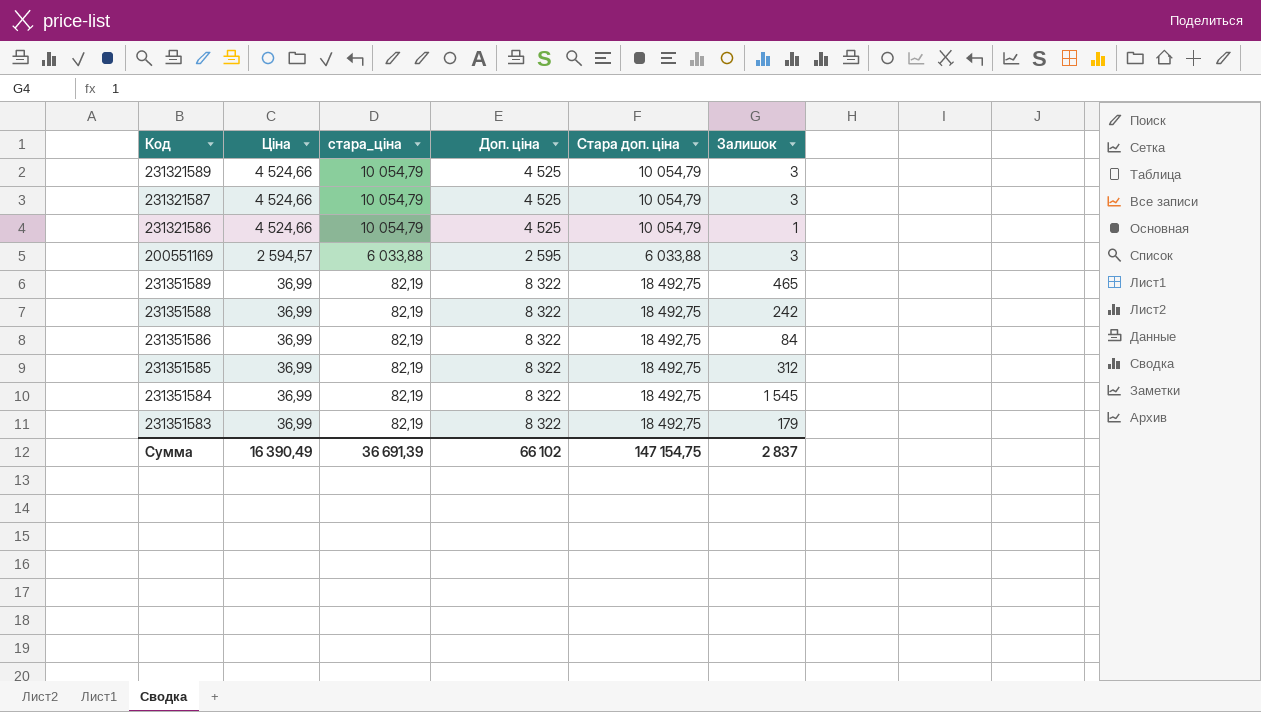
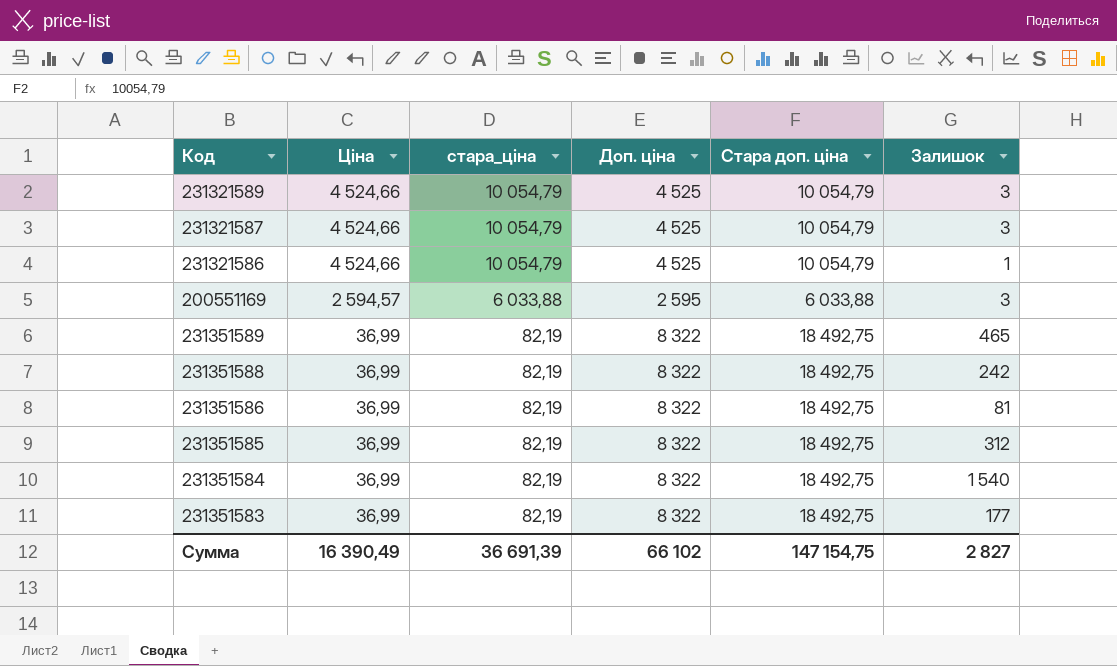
231351586 | Залишок: 84 -> 81
231351584 | Залишок: 1 545 -> 1 540
231351583 | Залишок: 179 -> 177
Сумма | Залишок: 2 837 -> 2 827

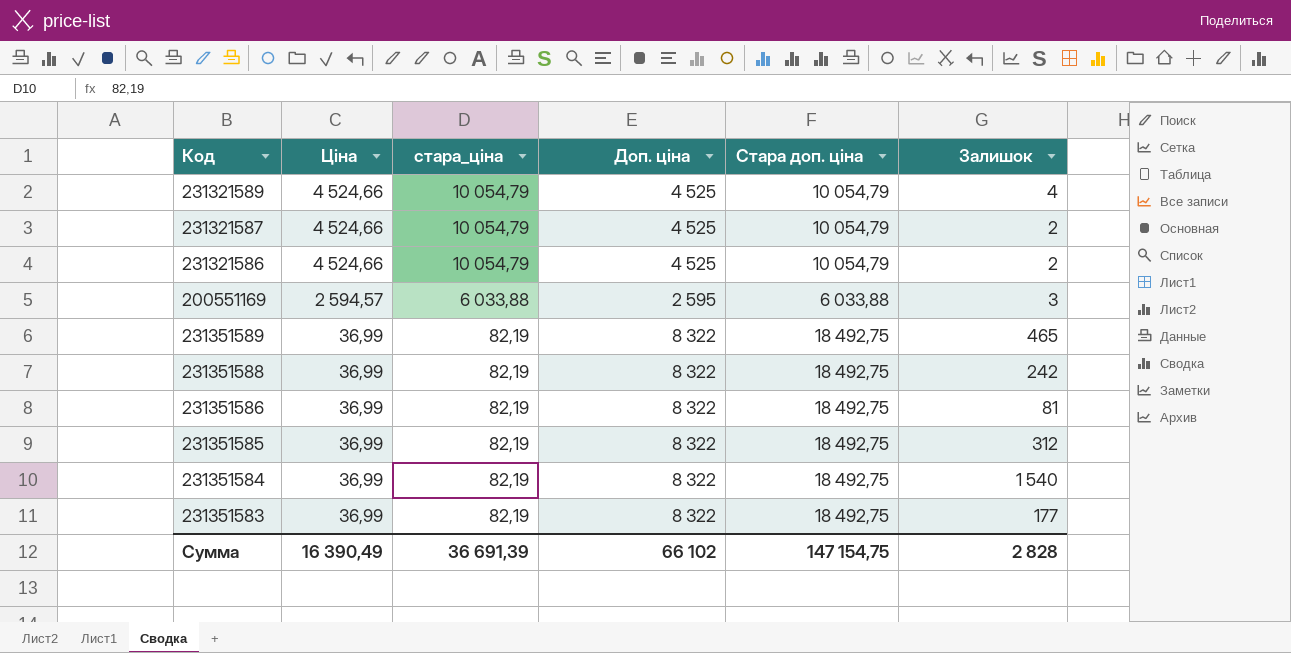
231321589 | Залишок: 3 -> 4
231321587 | Залишок: 3 -> 2
231321586 | Залишок: 1 -> 2
Сумма | Залишок: 2 827 -> 2 828

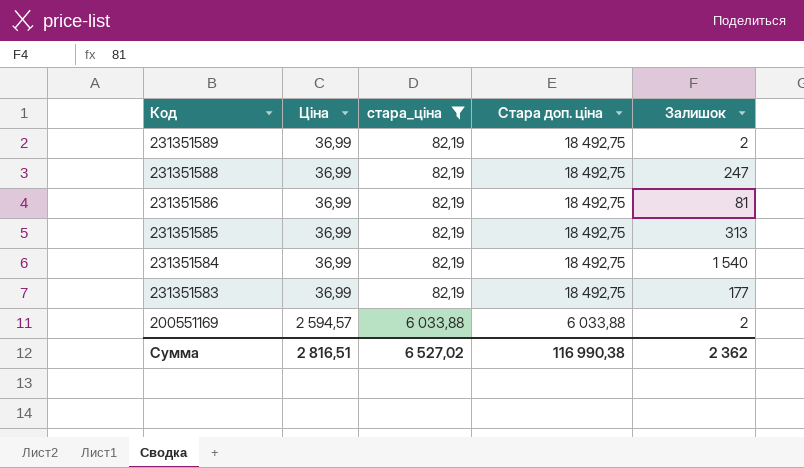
filter: none -> стара_ціна != 10 054,79
row order: Ціна descending -> Код descending
column Доп. ціна | position: 4 -> none
231351589 | Залишок: 465 -> 2
231351588 | Залишок: 242 -> 247
231351585 | Залишок: 312 -> 313
200551169 | Залишок: 3 -> 2
Сумма | Ціна: 16 390,49 -> 2 816,51
Сумма | стара_ціна: 36 691,39 -> 6 527,02
Сумма | Стара доп. ціна: 147 154,75 -> 116 990,38
Сумма | Залишок: 2 828 -> 2 362

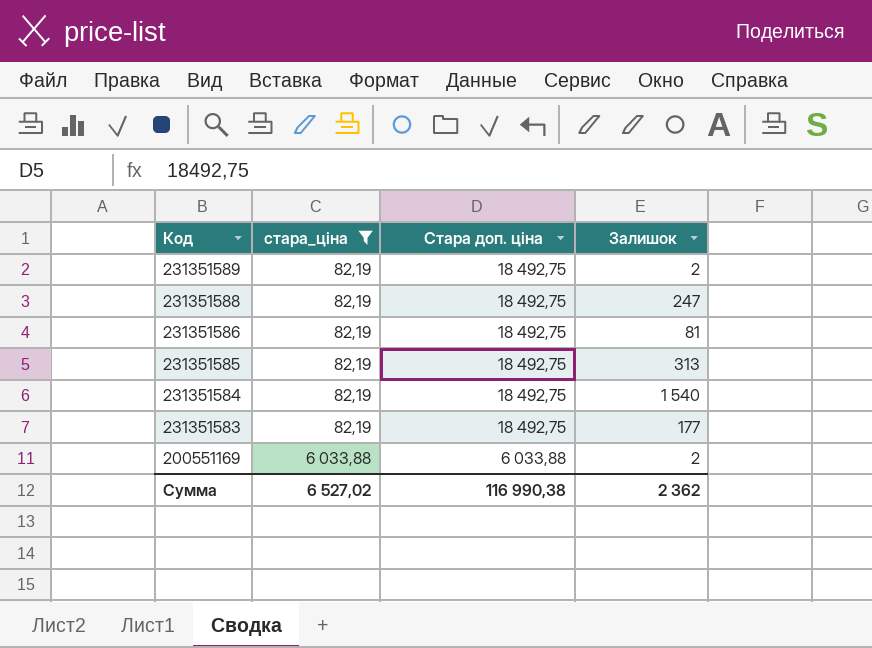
column Ціна | position: 2 -> none

